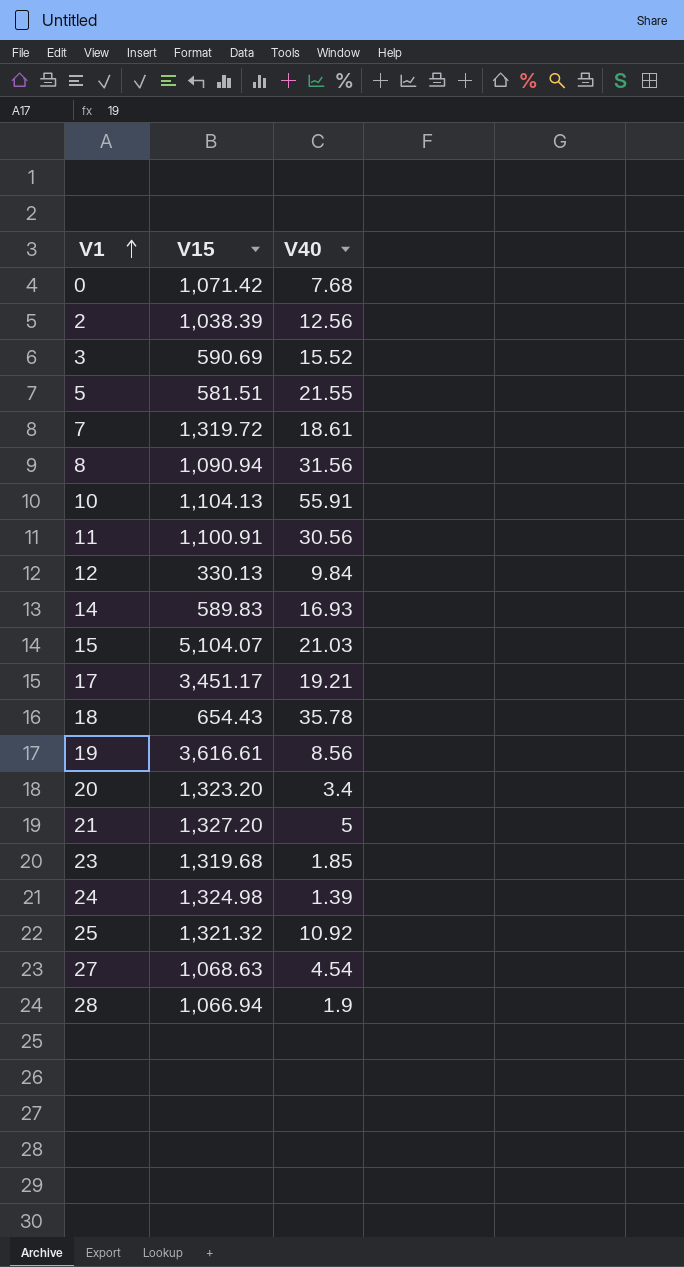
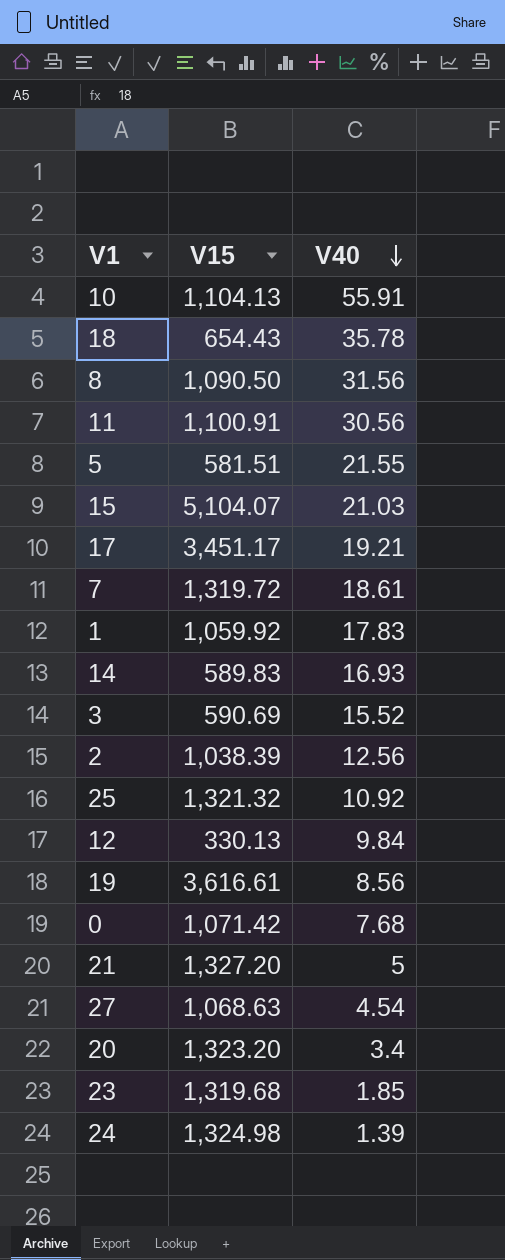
row order: V1 ascending -> V40 descending
row 28: 1,066.94 | 1.9 -> none
8 | V15: 1,090.94 -> 1,090.50
row 1: none -> 1,059.92 | 17.83

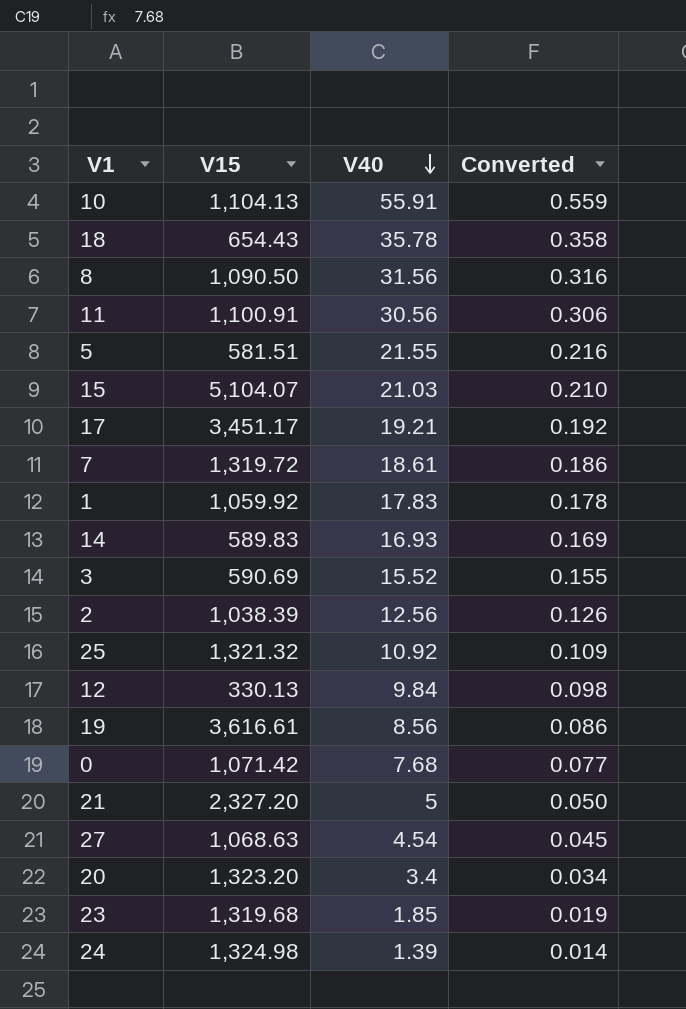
column Converted | formula: none -> [V40] * 0.01
21 | V15: 1,327.20 -> 2,327.20

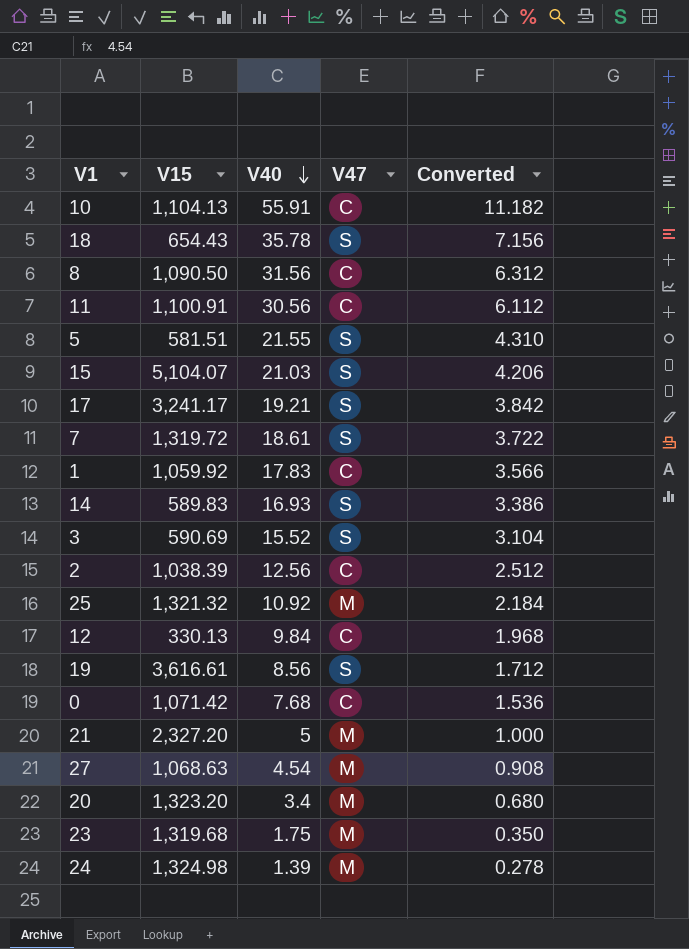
column V47 | position: none -> 4
column Converted | formula: [V40] * 0.01 -> [V40] * 0.2
17 | V15: 3,451.17 -> 3,241.17
23 | V40: 1.85 -> 1.75

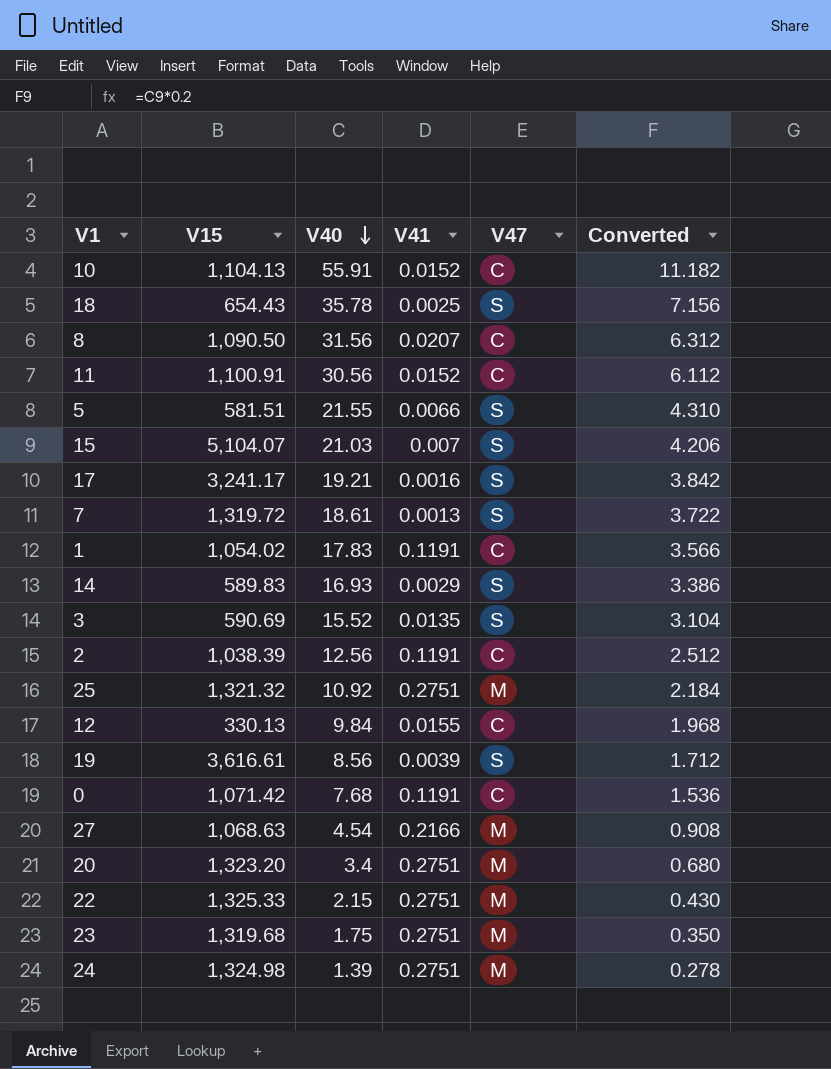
column V41 | position: none -> 4
row 21: 2,327.20 | 5 | M | 1.000 -> none
1 | V15: 1,059.92 -> 1,054.02
row 22: none -> 1,325.33 | 2.15 | 0.2751 | M | 0.430

